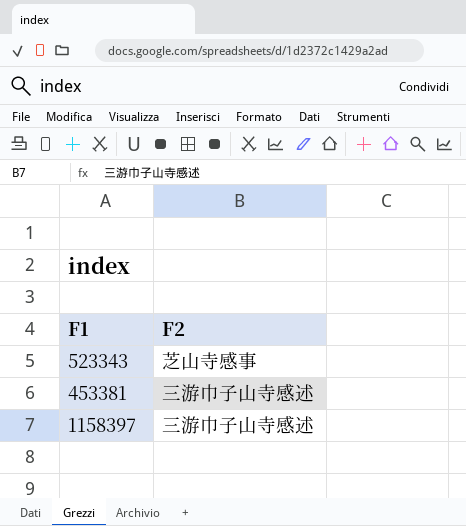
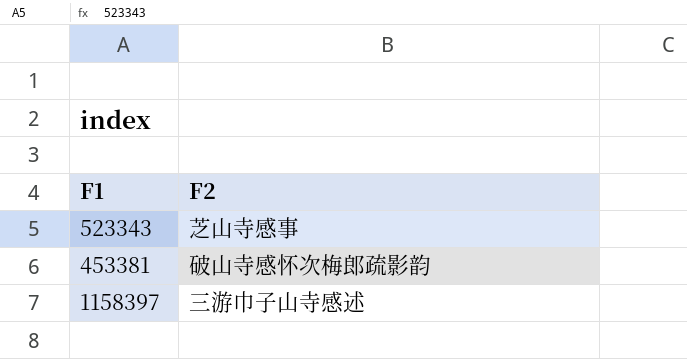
453381 | F2: 三游巾子山寺感述 -> 破山寺感怀次梅郎疏影韵

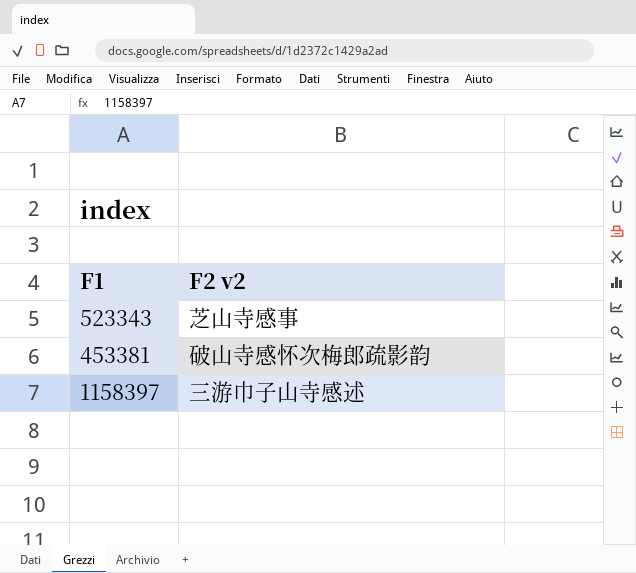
column name: F2 -> F2 v2

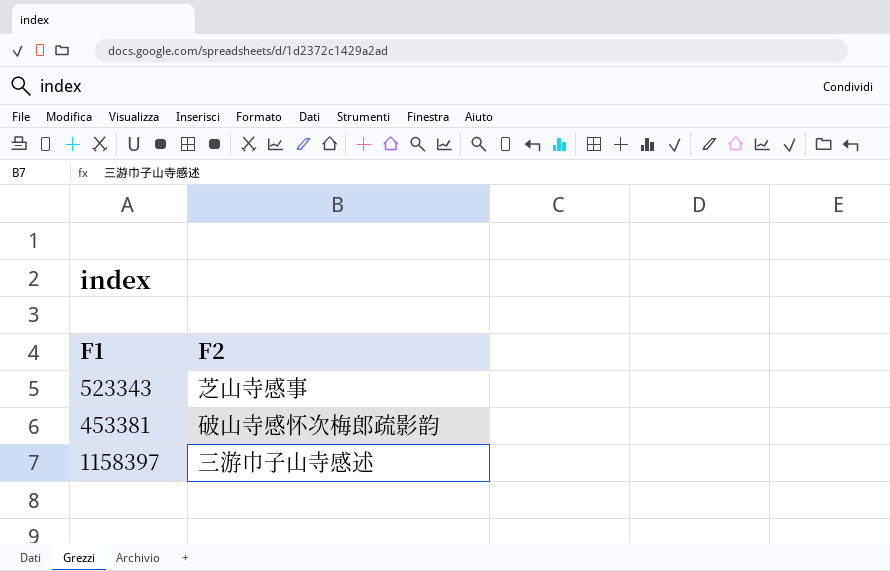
column name: F2 v2 -> F2

